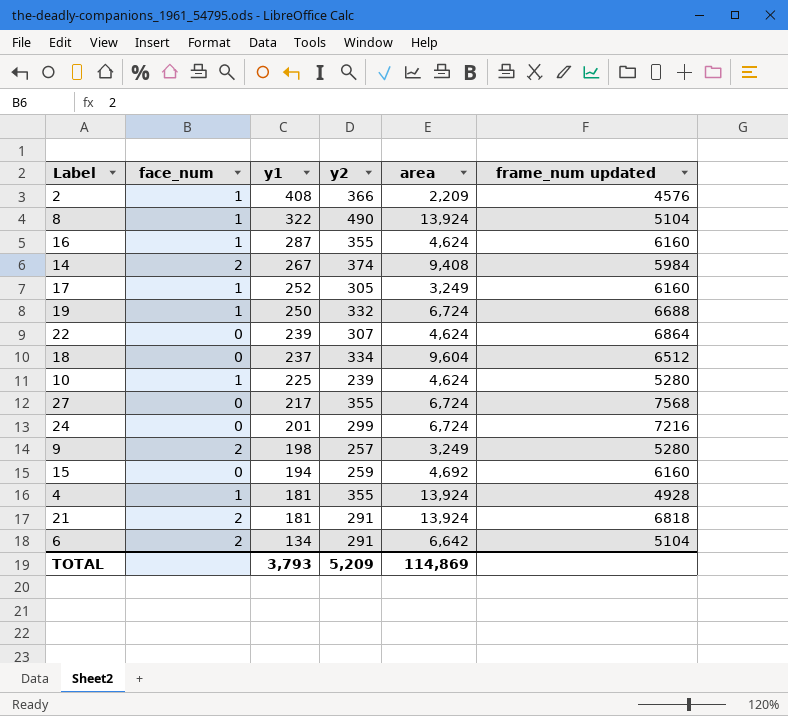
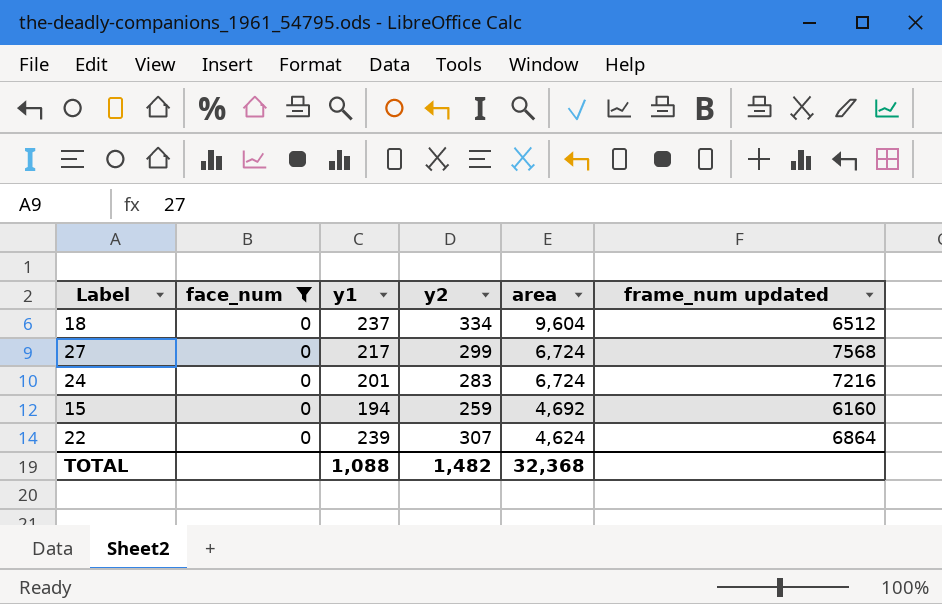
filter: none -> face_num = 0
row order: y1 descending -> area descending
27 | y2: 355 -> 299
24 | y2: 299 -> 283
TOTAL | y1: 3,793 -> 1,088
TOTAL | y2: 5,209 -> 1,482
TOTAL | area: 114,869 -> 32,368

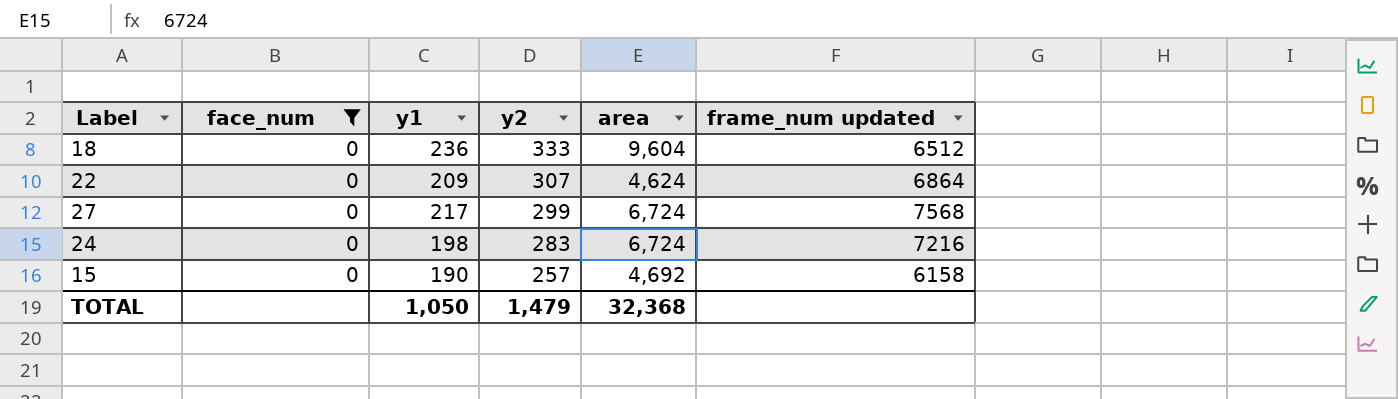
row order: area descending -> y2 descending
18 | y1: 237 -> 236
18 | y2: 334 -> 333
22 | y1: 239 -> 209
24 | y1: 201 -> 198
15 | y1: 194 -> 190
15 | y2: 259 -> 257
15 | frame_num updated: 6160 -> 6158
TOTAL | y1: 1,088 -> 1,050
TOTAL | y2: 1,482 -> 1,479

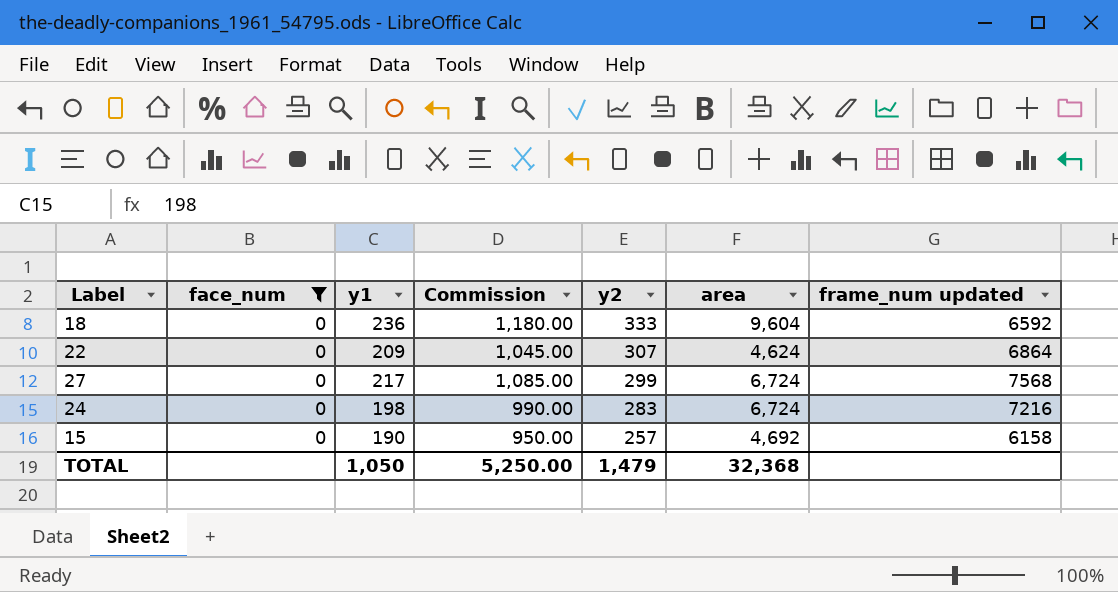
column Commission | formula: none -> [y1] * 5
18 | frame_num updated: 6512 -> 6592

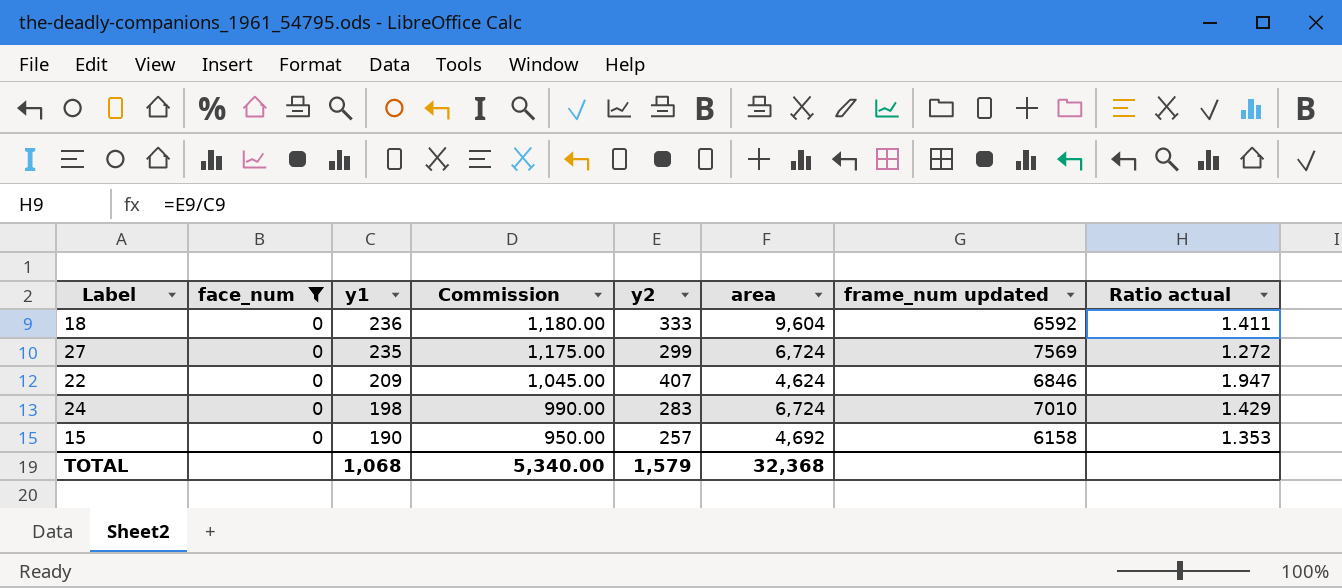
row order: y2 descending -> y1 descending
column Ratio actual | formula: none -> [y2] / [y1]
27 | y1: 217 -> 235
27 | Commission: 1,085.00 -> 1,175.00
27 | frame_num updated: 7568 -> 7569
22 | y2: 307 -> 407
22 | frame_num updated: 6864 -> 6846
24 | frame_num updated: 7216 -> 7010
TOTAL | y1: 1,050 -> 1,068
TOTAL | Commission: 5,250.00 -> 5,340.00
TOTAL | y2: 1,479 -> 1,579

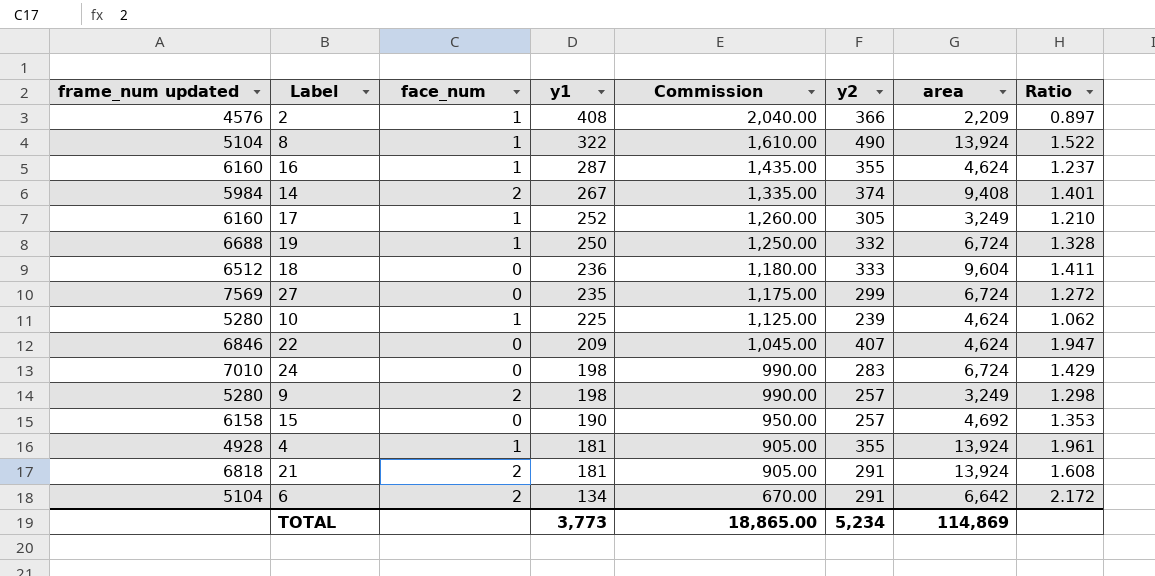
filter: face_num = 0 -> none
column frame_num updated | position: 7 -> 1
column name: Ratio actual -> Ratio
18 | frame_num updated: 6592 -> 6512
TOTAL | y1: 1,068 -> 3,773
TOTAL | Commission: 5,340.00 -> 18,865.00
TOTAL | y2: 1,579 -> 5,234
TOTAL | area: 32,368 -> 114,869

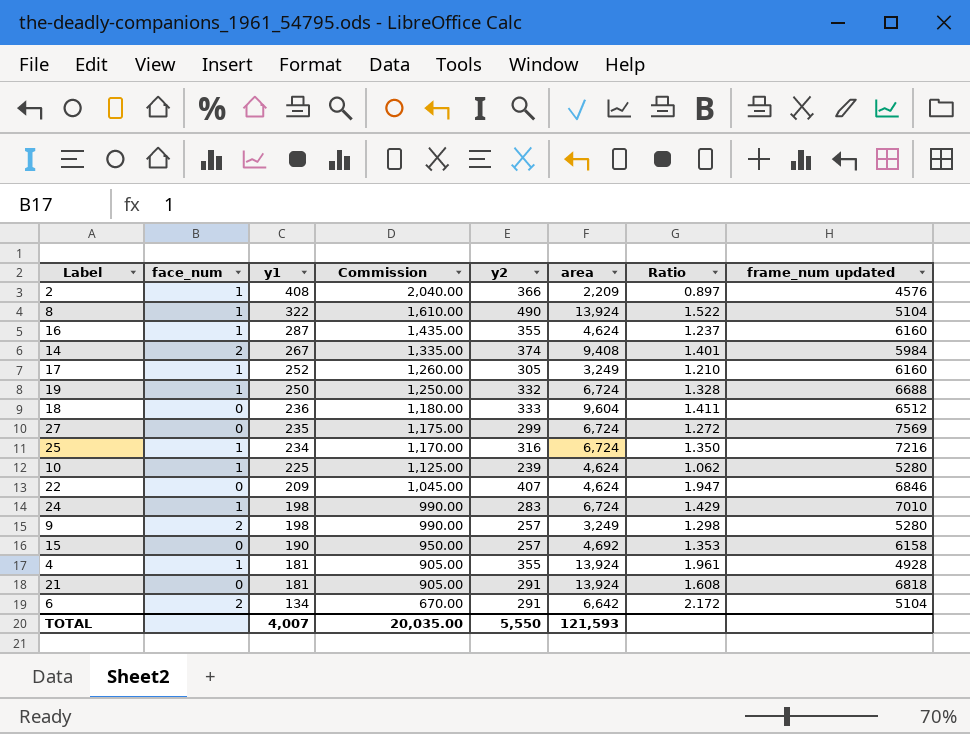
column frame_num updated | position: 1 -> 8
row 25: none -> 1 | 234 | 1,170.00 | 316 | 6,724 | 1.350 | 7216
24 | face_num: 0 -> 1
21 | face_num: 2 -> 0
TOTAL | y1: 3,773 -> 4,007
TOTAL | Commission: 18,865.00 -> 20,035.00
TOTAL | y2: 5,234 -> 5,550
TOTAL | area: 114,869 -> 121,593

